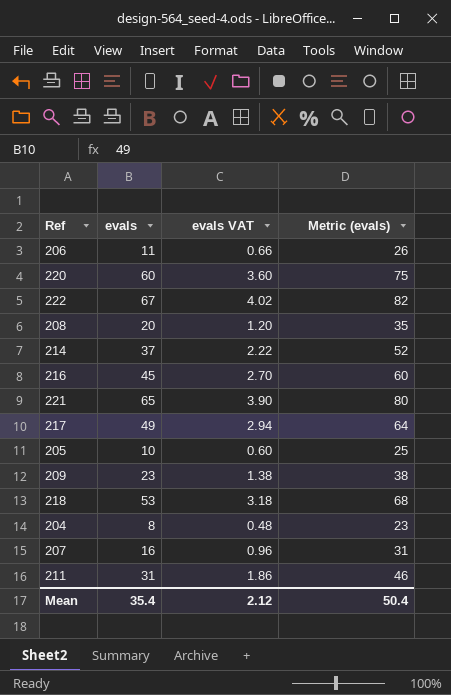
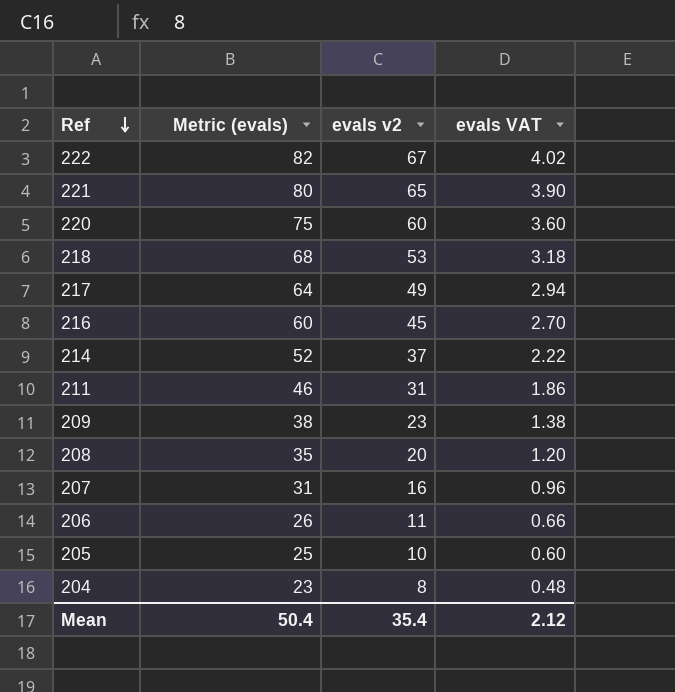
row order: none -> Ref descending
column Metric (evals) | position: 4 -> 2
column name: evals -> evals v2

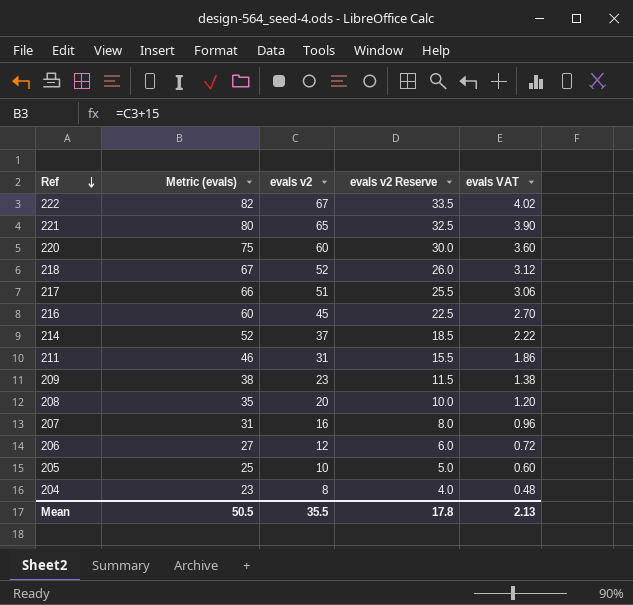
column evals v2 Reserve | formula: none -> [evals v2] * 0.5
218 | Metric (evals): 68 -> 67
218 | evals v2: 53 -> 52
218 | evals VAT: 3.18 -> 3.12
217 | Metric (evals): 64 -> 66
217 | evals v2: 49 -> 51
217 | evals VAT: 2.94 -> 3.06
206 | Metric (evals): 26 -> 27
206 | evals v2: 11 -> 12
206 | evals VAT: 0.66 -> 0.72
Mean | Metric (evals): 50.4 -> 50.5
Mean | evals v2: 35.4 -> 35.5
Mean | evals VAT: 2.12 -> 2.13

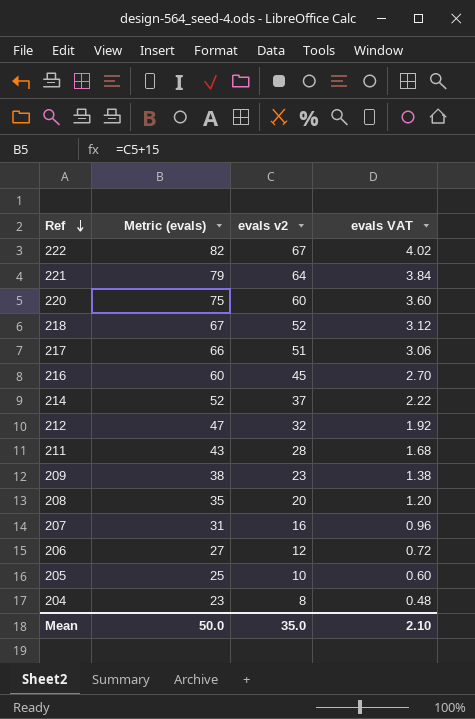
column evals v2 Reserve | formula: [evals v2] * 0.5 -> none
221 | Metric (evals): 80 -> 79
221 | evals v2: 65 -> 64
221 | evals VAT: 3.90 -> 3.84
row 212: none -> 47 | 32 | 1.92
211 | Metric (evals): 46 -> 43
211 | evals v2: 31 -> 28
211 | evals VAT: 1.86 -> 1.68
Mean | Metric (evals): 50.5 -> 50.0
Mean | evals v2: 35.5 -> 35.0
Mean | evals VAT: 2.13 -> 2.10

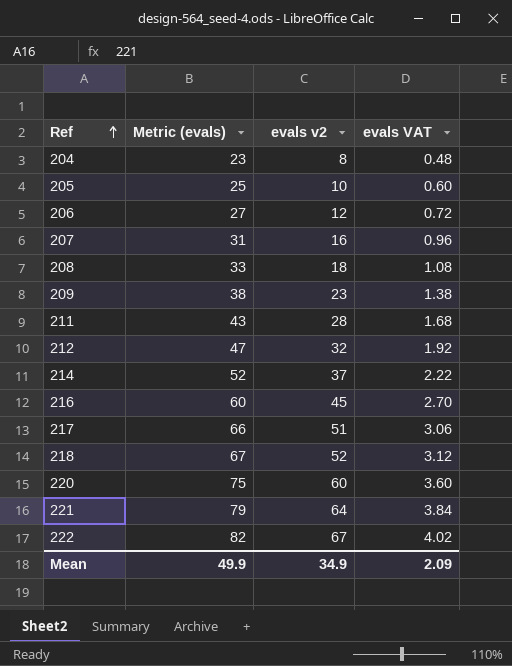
row order: Ref descending -> Ref ascending
208 | Metric (evals): 35 -> 33
208 | evals v2: 20 -> 18
208 | evals VAT: 1.20 -> 1.08
Mean | Metric (evals): 50.0 -> 49.9
Mean | evals v2: 35.0 -> 34.9
Mean | evals VAT: 2.10 -> 2.09

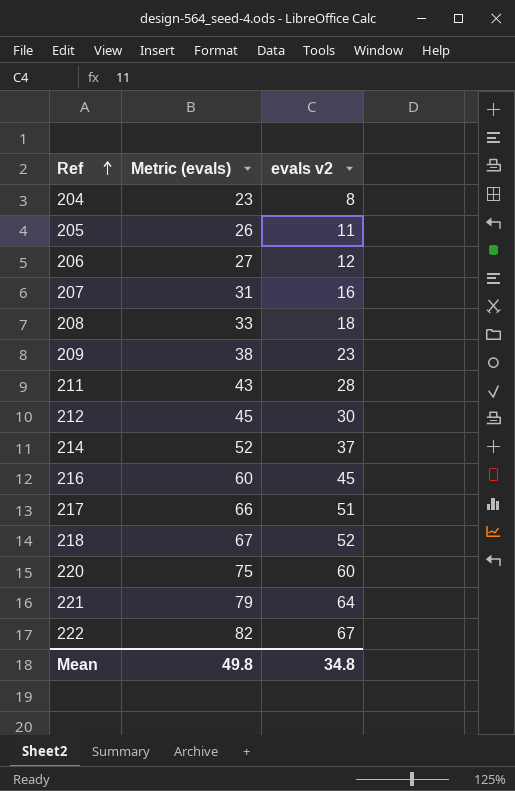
column evals VAT | formula: [evals v2] * 0.06 -> none
205 | Metric (evals): 25 -> 26
205 | evals v2: 10 -> 11
212 | Metric (evals): 47 -> 45
212 | evals v2: 32 -> 30
Mean | Metric (evals): 49.9 -> 49.8
Mean | evals v2: 34.9 -> 34.8

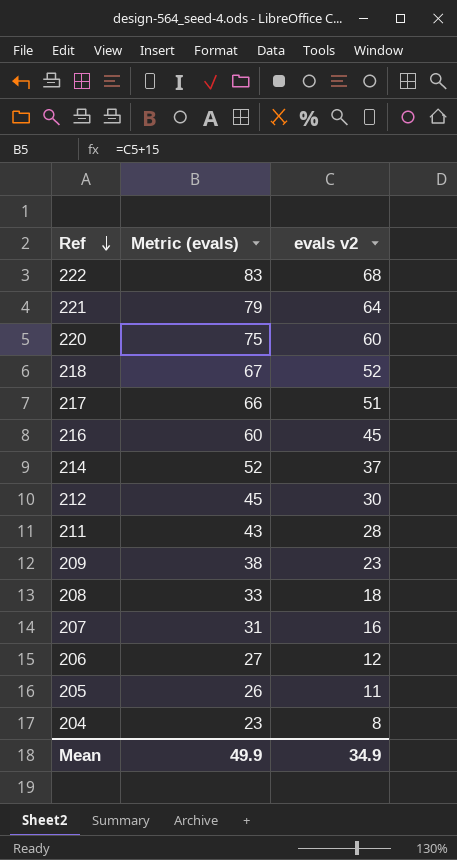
row order: Ref ascending -> Ref descending
222 | Metric (evals): 82 -> 83
222 | evals v2: 67 -> 68
Mean | Metric (evals): 49.8 -> 49.9
Mean | evals v2: 34.8 -> 34.9

